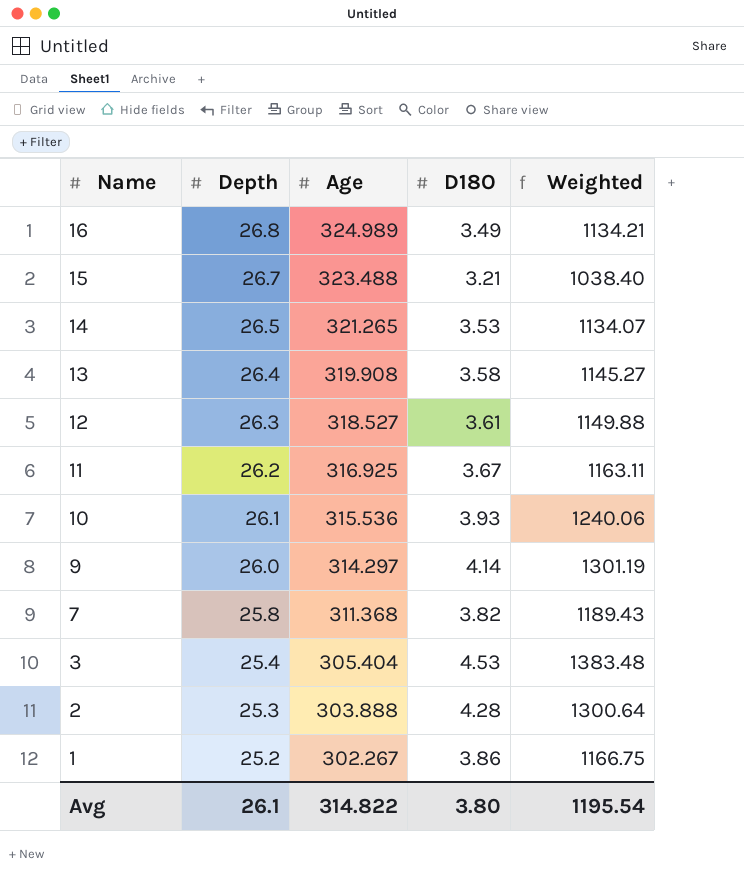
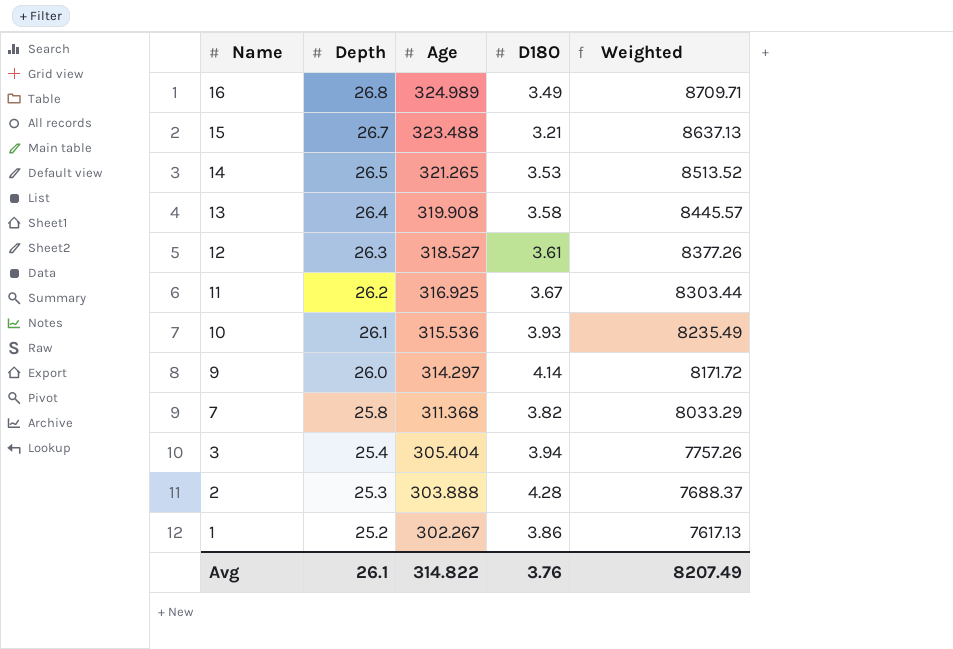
column Weighted | formula: [Age] * [D18O] -> [Depth] * [Age]
3 | D18O: 4.53 -> 3.94
Avg | D18O: 3.80 -> 3.76
Avg | Weighted: 1195.54 -> 8207.49

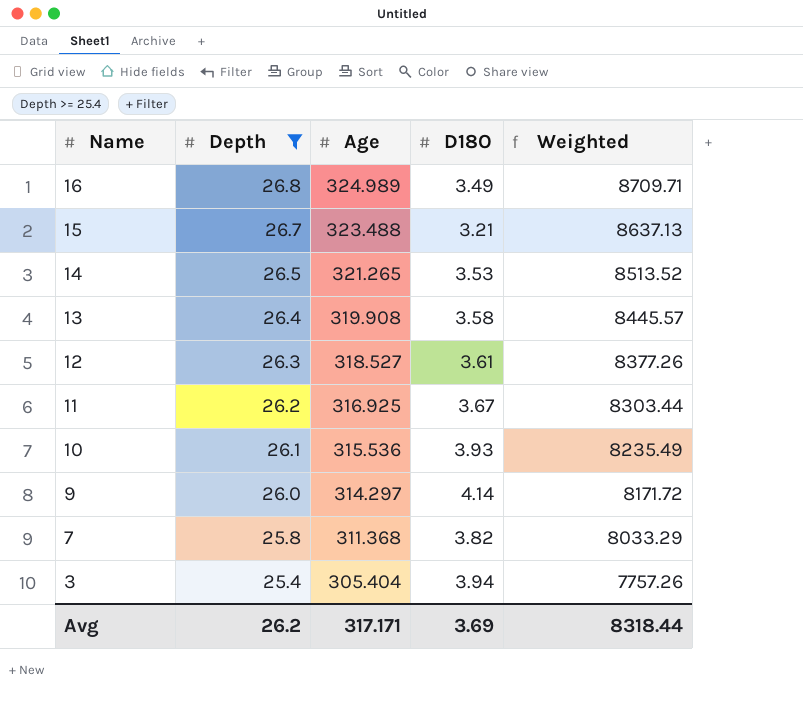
filter: none -> Depth >= 25.4
Avg | Depth: 26.1 -> 26.2
Avg | Age: 314.822 -> 317.171
Avg | D18O: 3.76 -> 3.69
Avg | Weighted: 8207.49 -> 8318.44

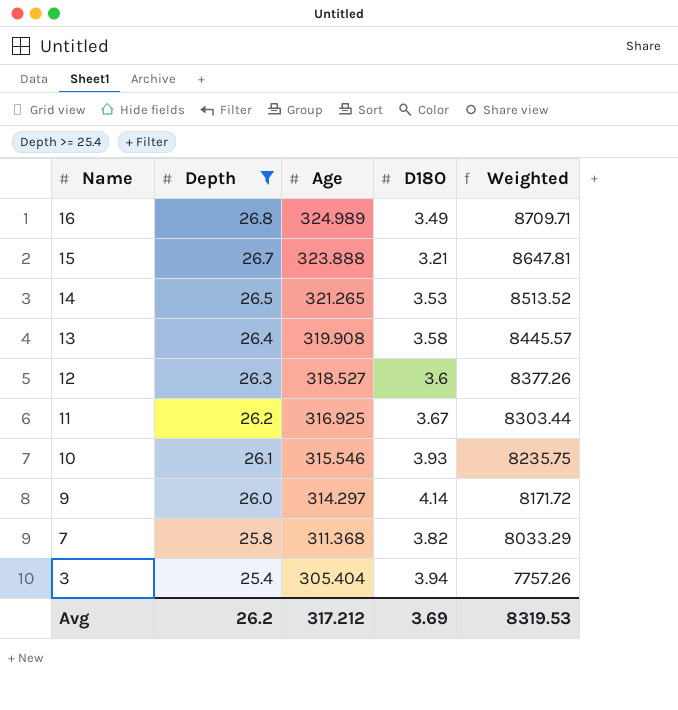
15 | Age: 323.488 -> 323.888
15 | Weighted: 8637.13 -> 8647.81
12 | D18O: 3.61 -> 3.6
10 | Age: 315.536 -> 315.546
10 | Weighted: 8235.49 -> 8235.75
Avg | Age: 317.171 -> 317.212
Avg | Weighted: 8318.44 -> 8319.53

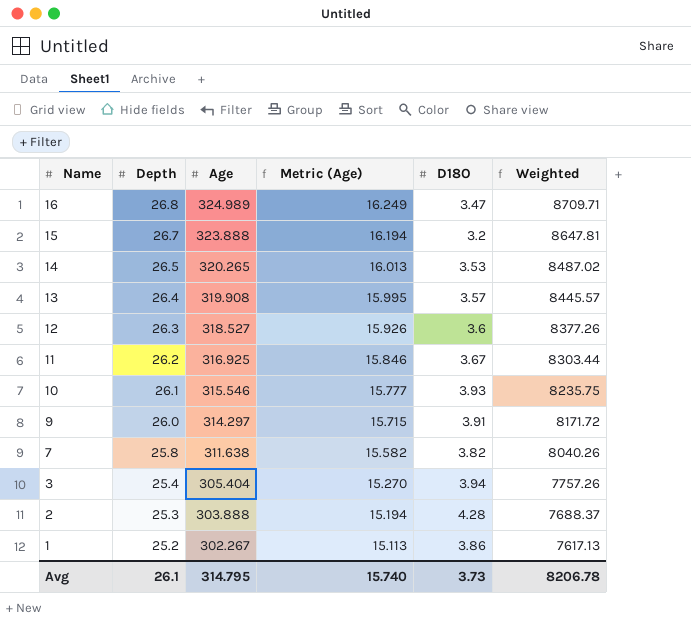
filter: Depth >= 25.4 -> none
column Metric (Age) | formula: none -> [Age] * 0.05
16 | D18O: 3.49 -> 3.47
15 | D18O: 3.21 -> 3.2
14 | Age: 321.265 -> 320.265
14 | Weighted: 8513.52 -> 8487.02
13 | D18O: 3.58 -> 3.57
9 | D18O: 4.14 -> 3.91
7 | Age: 311.368 -> 311.638
7 | Weighted: 8033.29 -> 8040.26
Avg | Depth: 26.2 -> 26.1
Avg | Age: 317.212 -> 314.795
Avg | D18O: 3.69 -> 3.73
Avg | Weighted: 8319.53 -> 8206.78

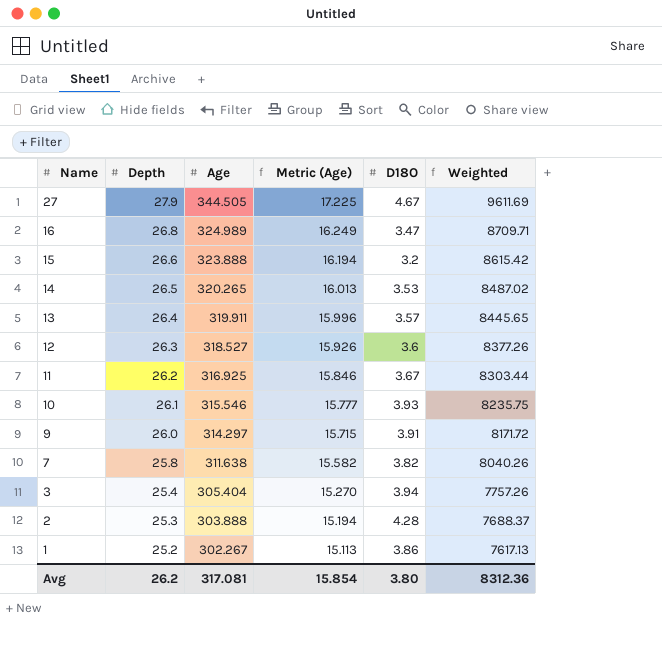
row 27: none -> 27.9 | 344.505 | 17.225 | 4.67 | 9611.69
15 | Depth: 26.7 -> 26.6
15 | Weighted: 8647.81 -> 8615.42
13 | Age: 319.908 -> 319.911
13 | Metric (Age): 15.995 -> 15.996
13 | Weighted: 8445.57 -> 8445.65
Avg | Depth: 26.1 -> 26.2
Avg | Age: 314.795 -> 317.081
Avg | Metric (Age): 15.740 -> 15.854
Avg | D18O: 3.73 -> 3.80
Avg | Weighted: 8206.78 -> 8312.36

